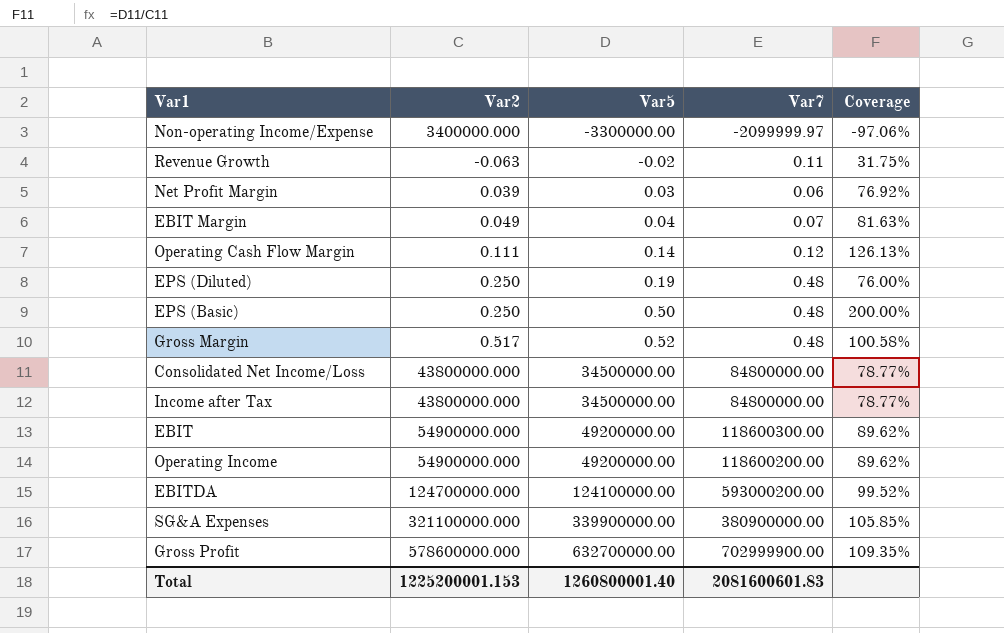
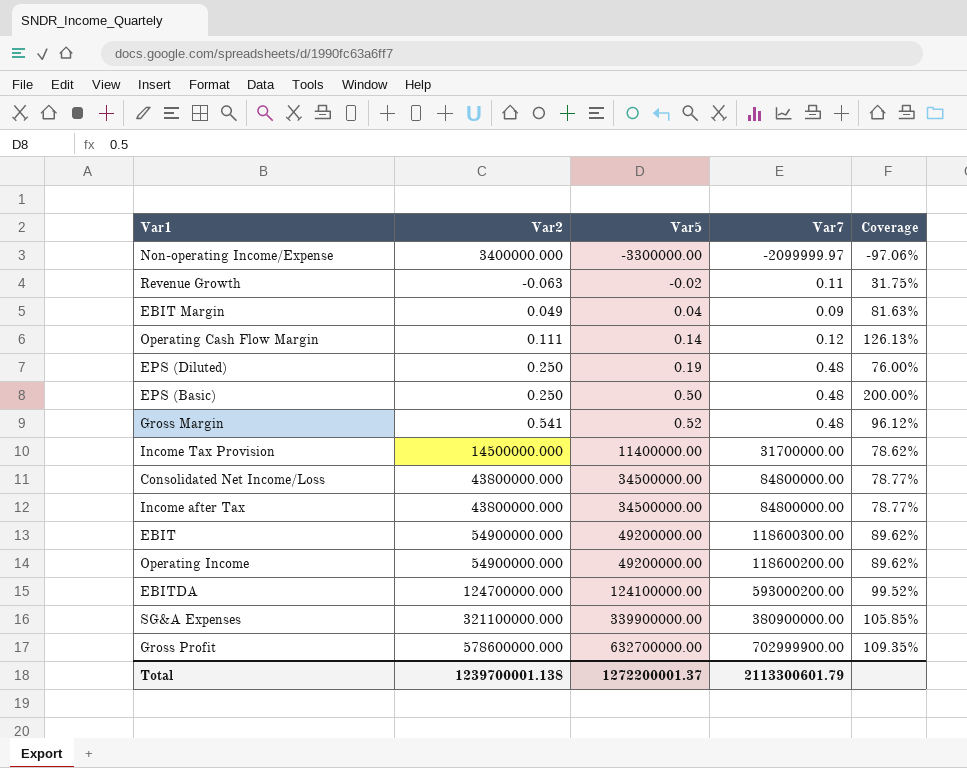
row Net Profit Margin: 0.039 | 0.03 | 0.06 | 76.92% -> none
EBIT Margin | Var7: 0.07 -> 0.09
Gross Margin | Var2: 0.517 -> 0.541
Gross Margin | Coverage: 100.58% -> 96.12%
row Income Tax Provision: none -> 14500000.000 | 11400000.00 | 31700000.00 | 78.62%
Total | Var2: 1225200001.153 -> 1239700001.138
Total | Var5: 1260800001.40 -> 1272200001.37
Total | Var7: 2081600601.83 -> 2113300601.79

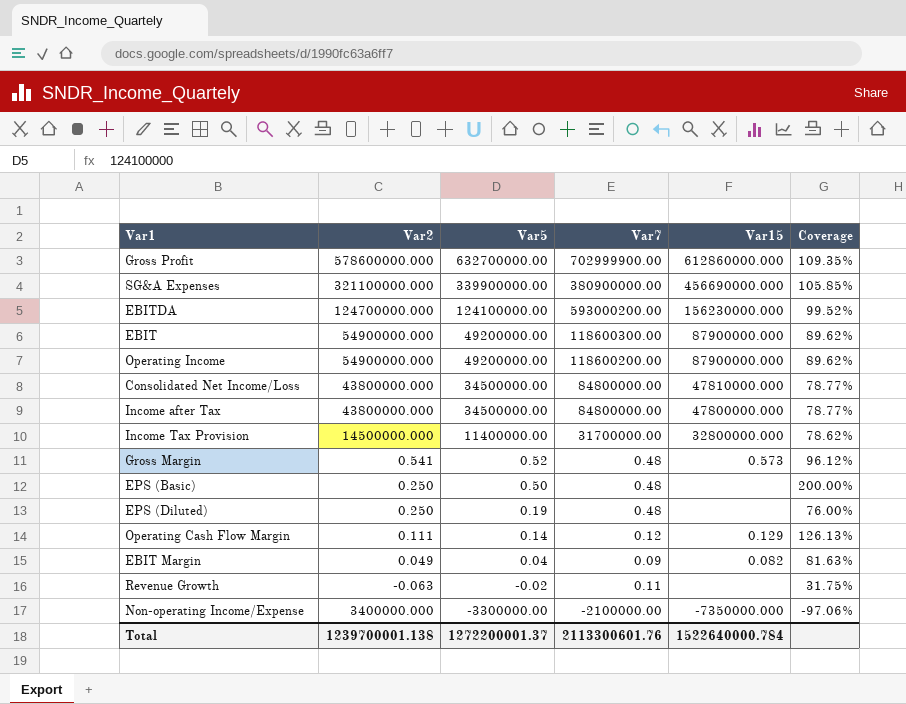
row order: Var5 ascending -> Var5 descending
column Var15 | position: none -> 5
Non-operating Income/Expense | Var7: -2099999.97 -> -2100000.00
Total | Var7: 2113300601.79 -> 2113300601.76

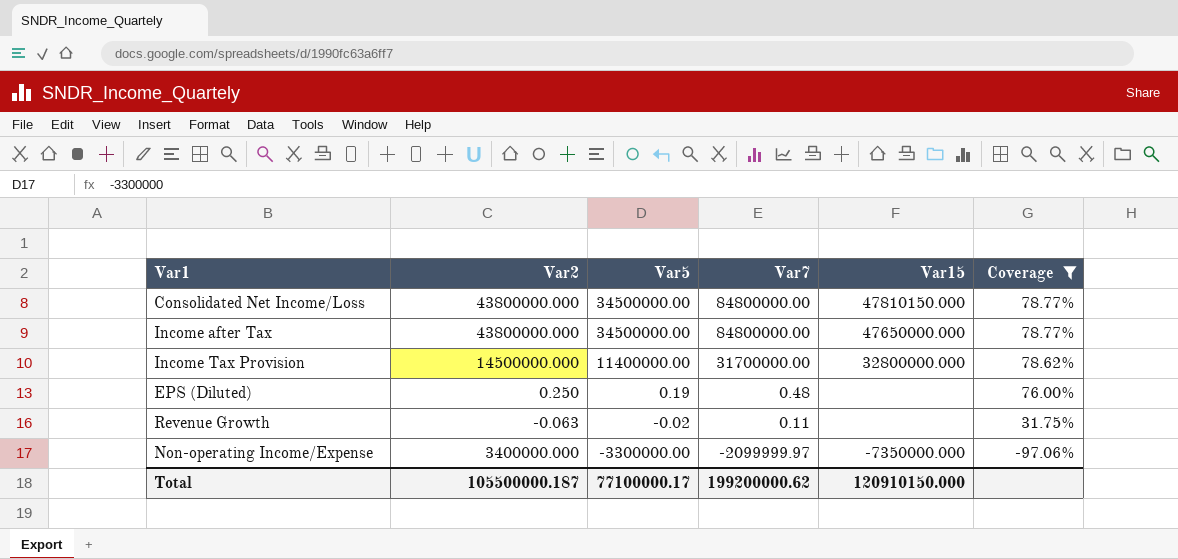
filter: none -> Coverage <= 78.77%
Consolidated Net Income/Loss | Var15: 47810000.000 -> 47810150.000
Income after Tax | Var15: 47800000.000 -> 47650000.000
Non-operating Income/Expense | Var7: -2100000.00 -> -2099999.97
Total | Var2: 1239700001.138 -> 105500000.187
Total | Var5: 1272200001.37 -> 77100000.17
Total | Var7: 2113300601.76 -> 199200000.62
Total | Var15: 1522640000.784 -> 120910150.000

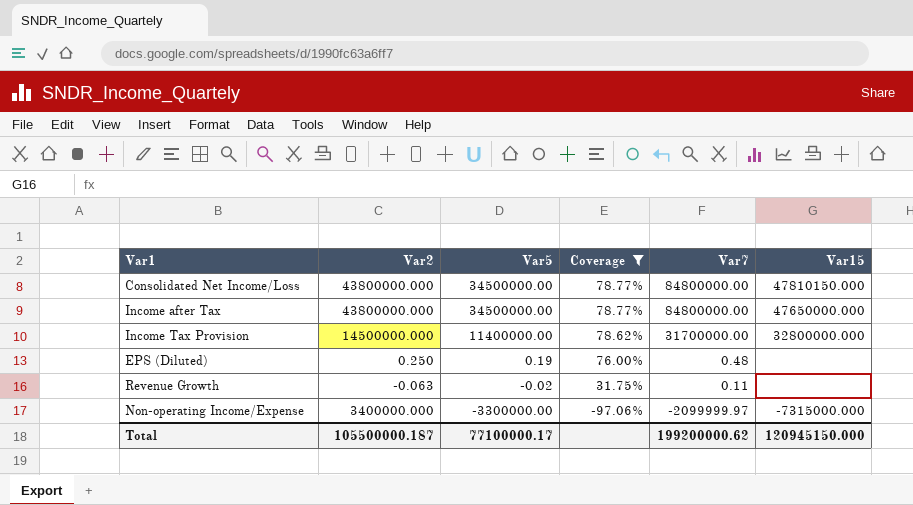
column Coverage | position: 6 -> 4
Non-operating Income/Expense | Var15: -7350000.000 -> -7315000.000
Total | Var15: 120910150.000 -> 120945150.000

